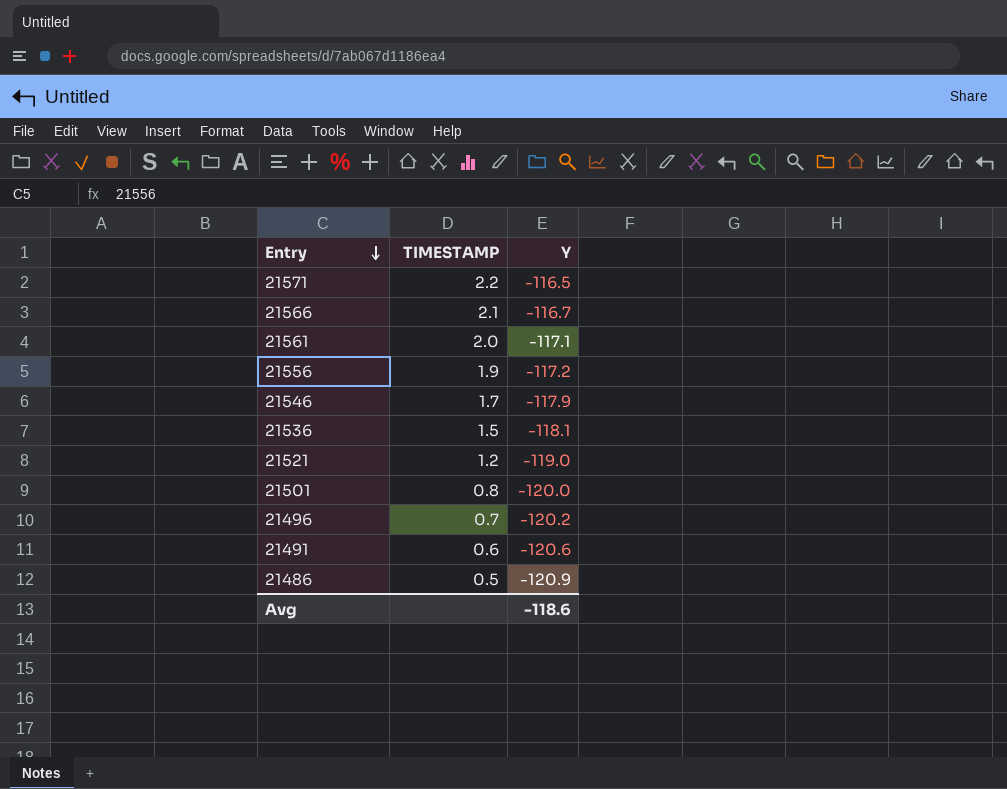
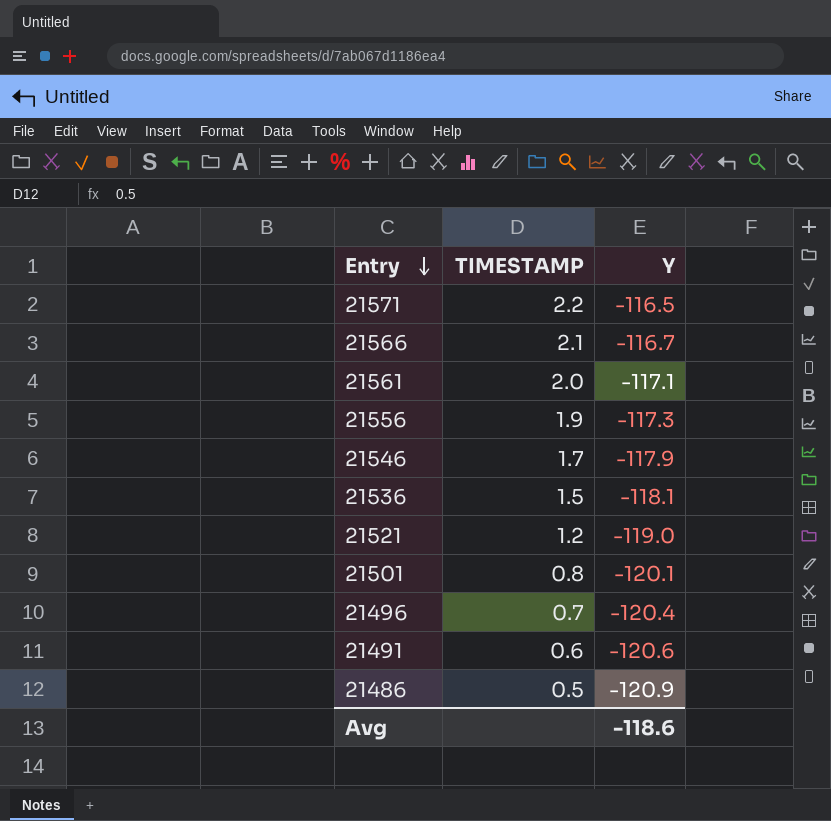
21556 | Y: -117.2 -> -117.3
21501 | Y: -120.0 -> -120.1
21496 | Y: -120.2 -> -120.4

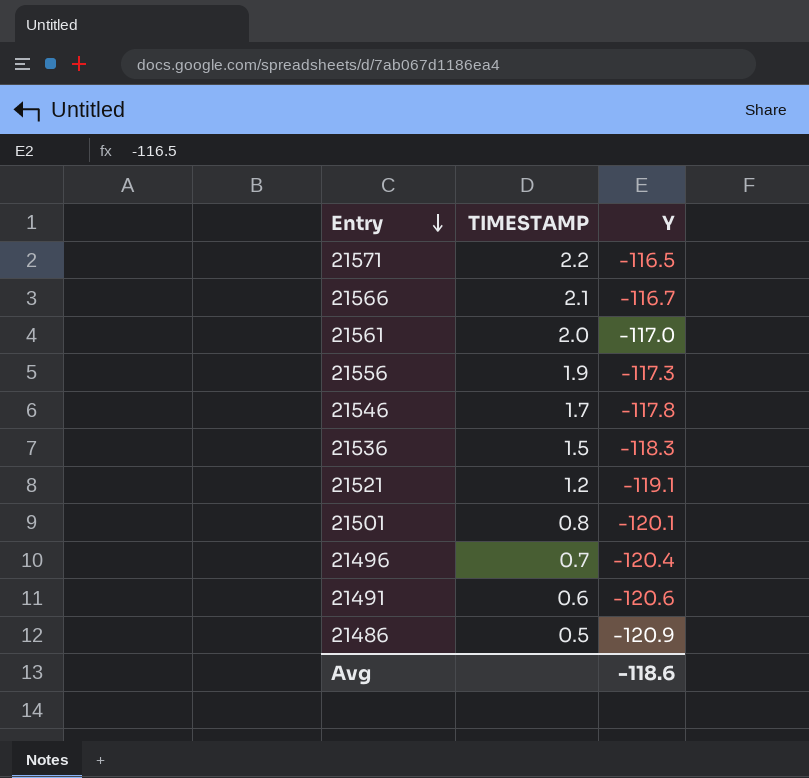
21561 | Y: -117.1 -> -117.0
21546 | Y: -117.9 -> -117.8
21536 | Y: -118.1 -> -118.3
21521 | Y: -119.0 -> -119.1

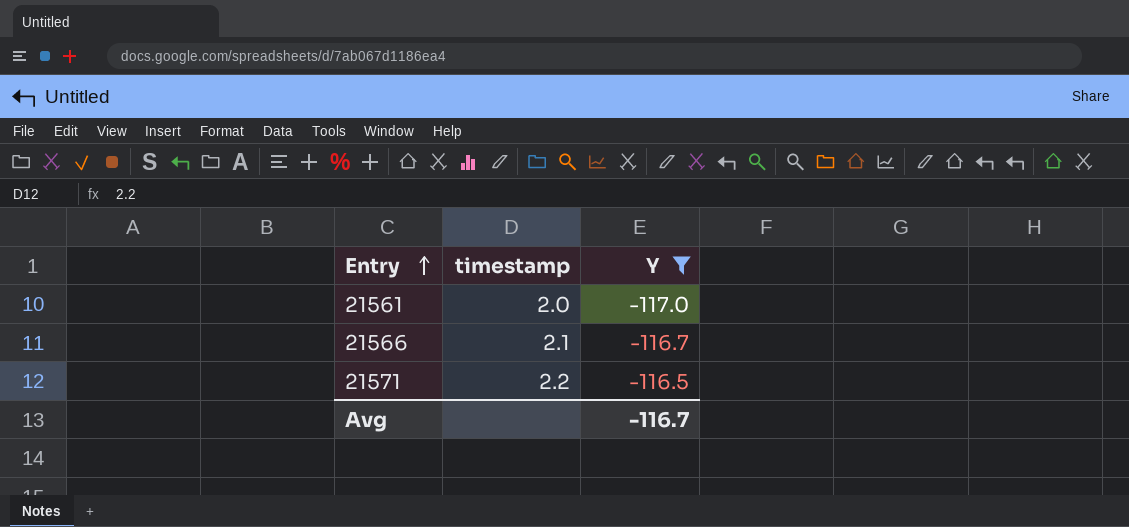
filter: none -> Y >= -117.0
row order: Entry descending -> Entry ascending
column name: TIMESTAMP -> timestamp
Avg | Y: -118.6 -> -116.7

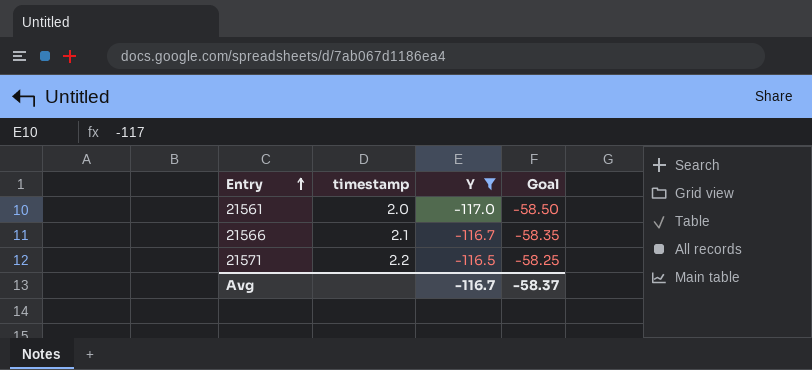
column Goal | formula: none -> [Y] * 0.5

